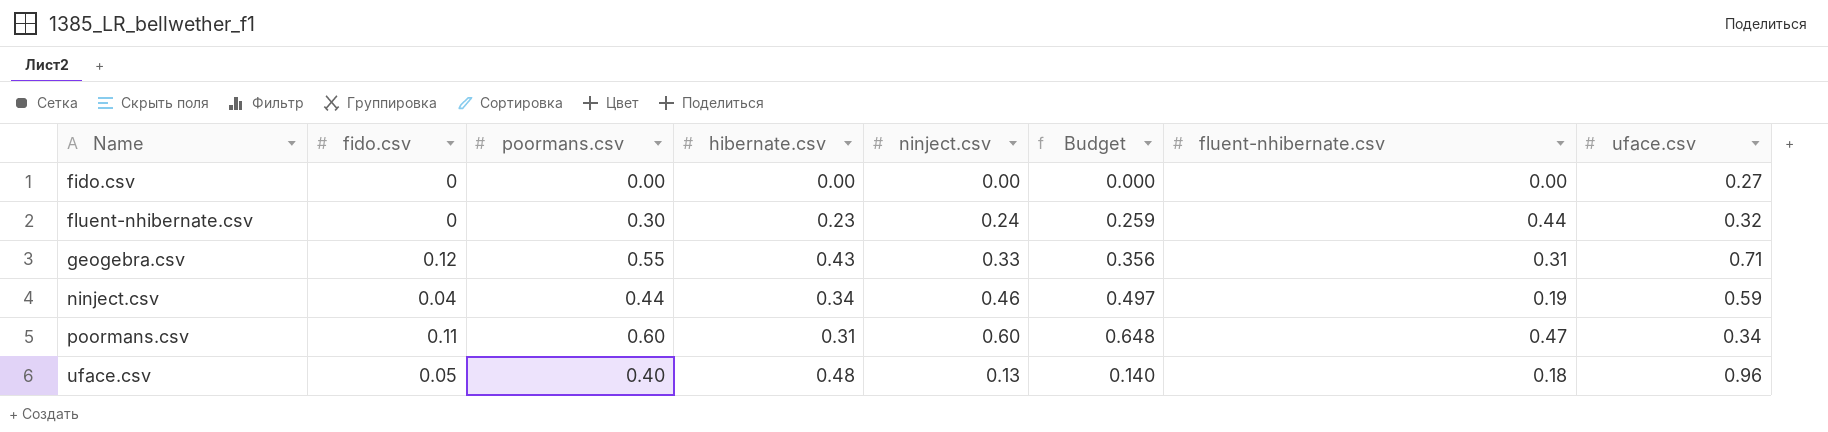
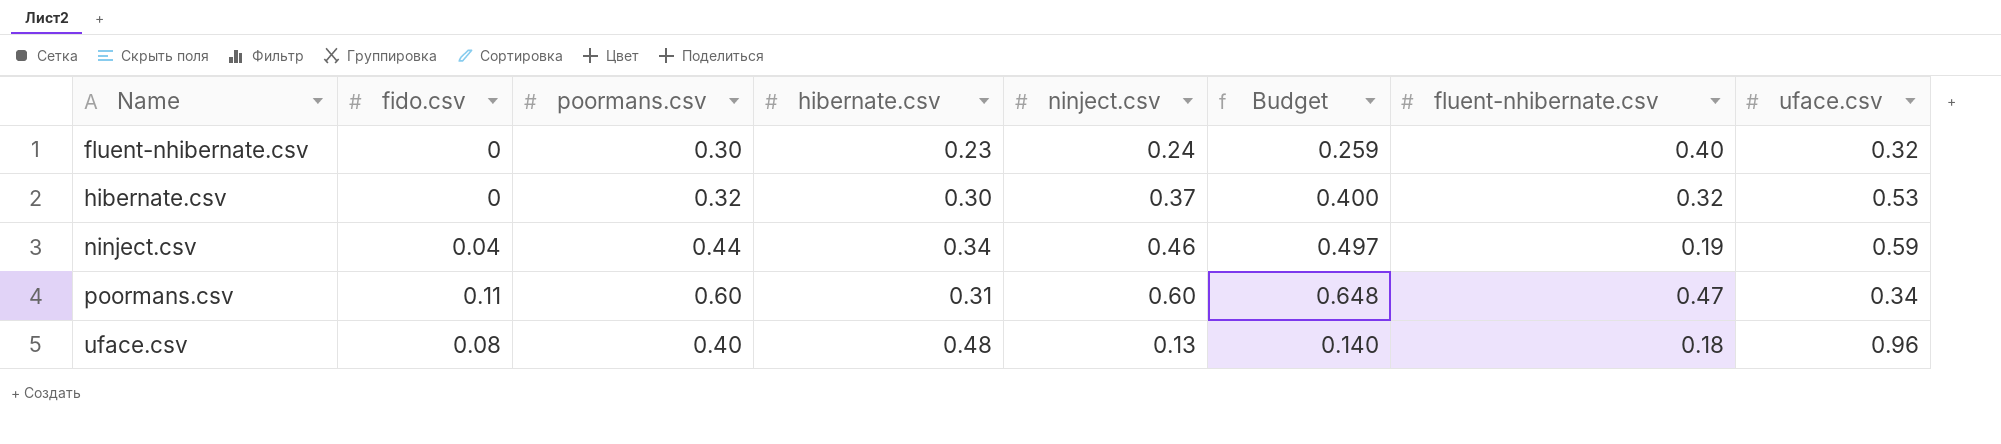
row fido.csv: 0 | 0.00 | 0.00 | 0.00 | 0.000 | 0.00 | 0.27 -> none
row geogebra.csv: 0.12 | 0.55 | 0.43 | 0.33 | 0.356 | 0.31 | 0.71 -> none
fluent-nhibernate.csv | fluent-nhibernate.csv: 0.44 -> 0.40
row hibernate.csv: none -> 0 | 0.32 | 0.30 | 0.37 | 0.400 | 0.32 | 0.53
uface.csv | fido.csv: 0.05 -> 0.08

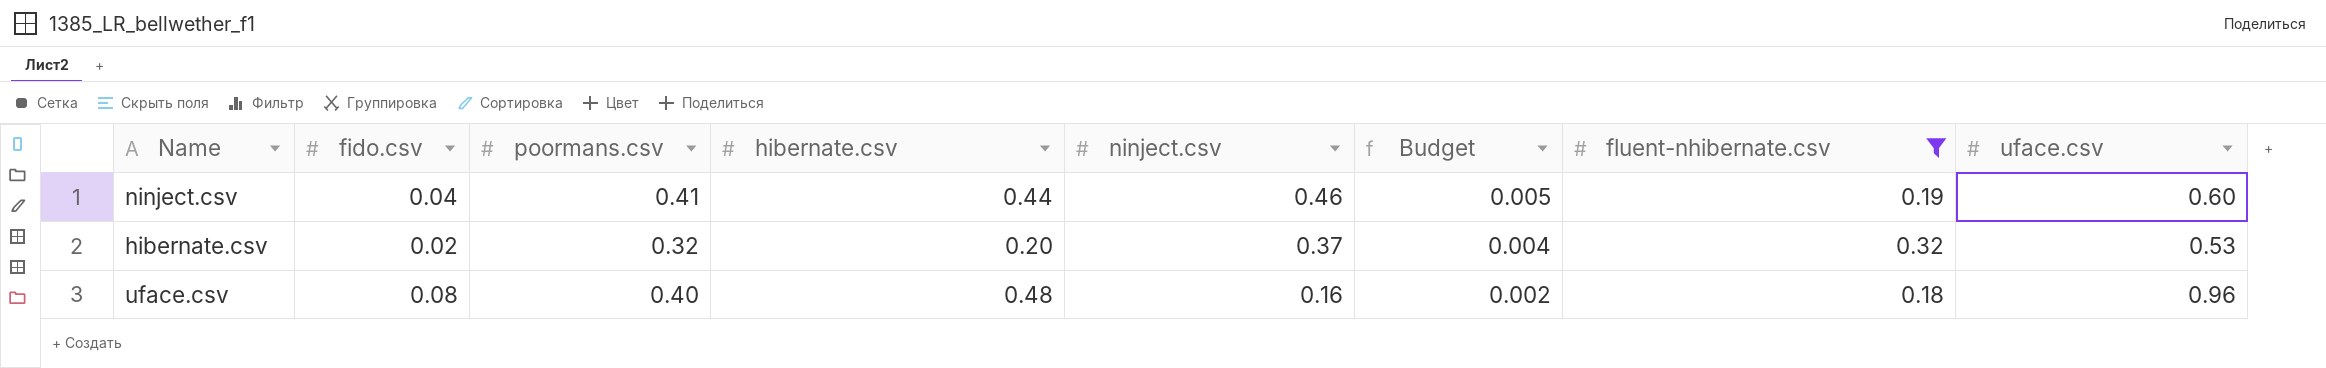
filter: none -> fluent-nhibernate.csv <= 0.32
row order: Name ascending -> ninject.csv descending
column Budget | formula: [ninject.csv] * 1.08 -> [ninject.csv] * 0.01
ninject.csv | poormans.csv: 0.44 -> 0.41
ninject.csv | hibernate.csv: 0.34 -> 0.44
ninject.csv | uface.csv: 0.59 -> 0.60
hibernate.csv | fido.csv: 0 -> 0.02
hibernate.csv | hibernate.csv: 0.30 -> 0.20
uface.csv | ninject.csv: 0.13 -> 0.16

